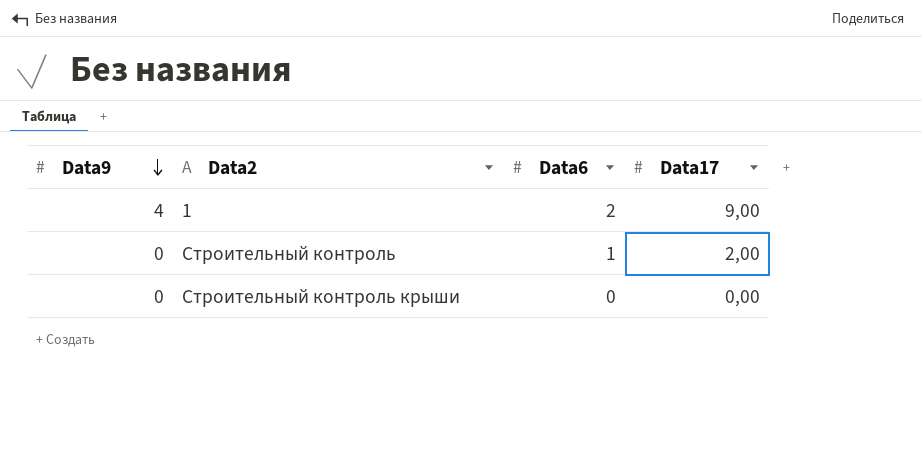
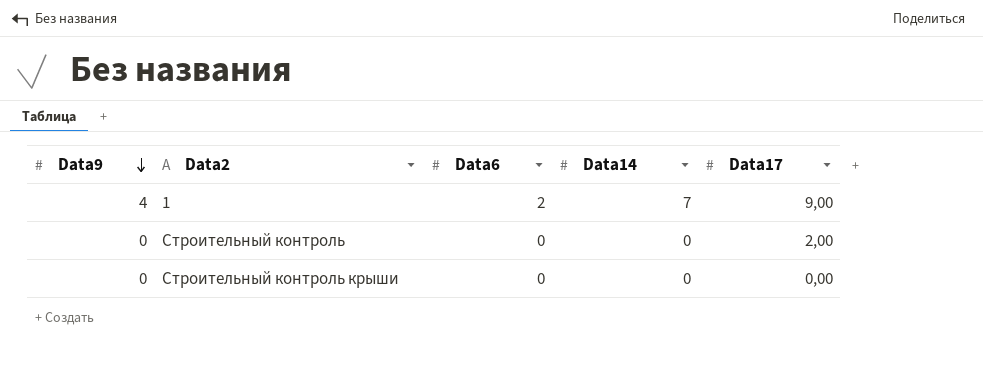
column Data14 | position: none -> 4
Строительный контроль | Data6: 1 -> 0

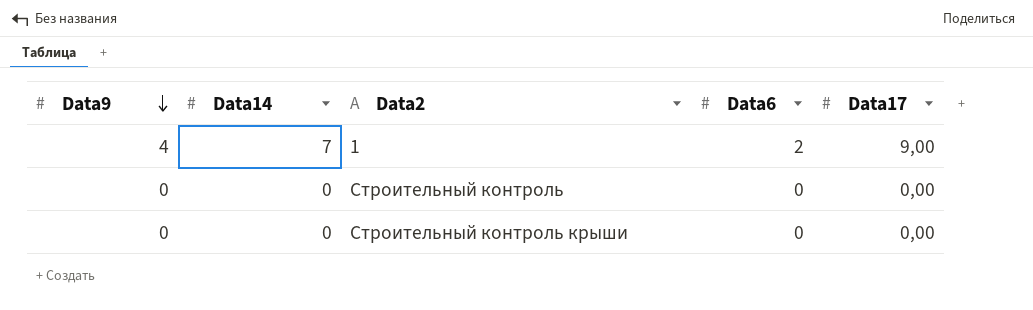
column Data14 | position: 4 -> 2
Строительный контроль | Data17: 2,00 -> 0,00

